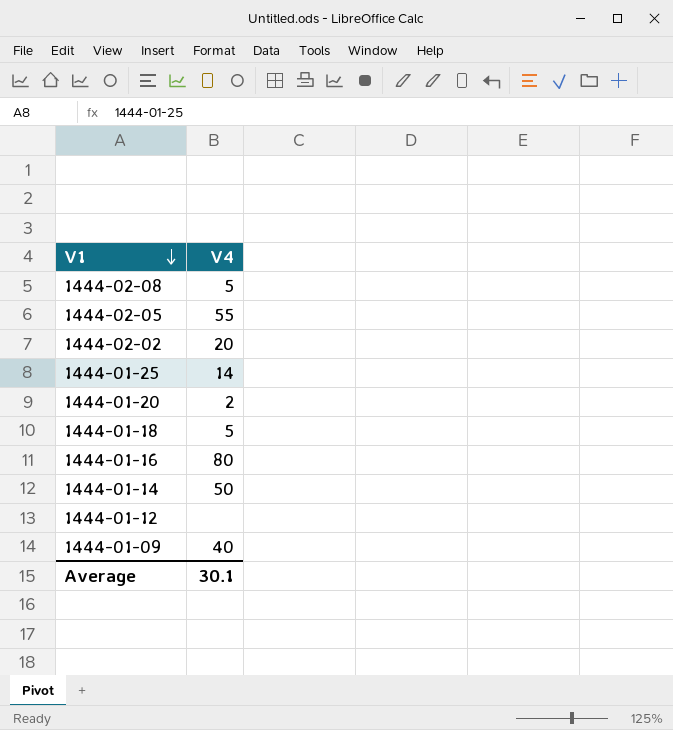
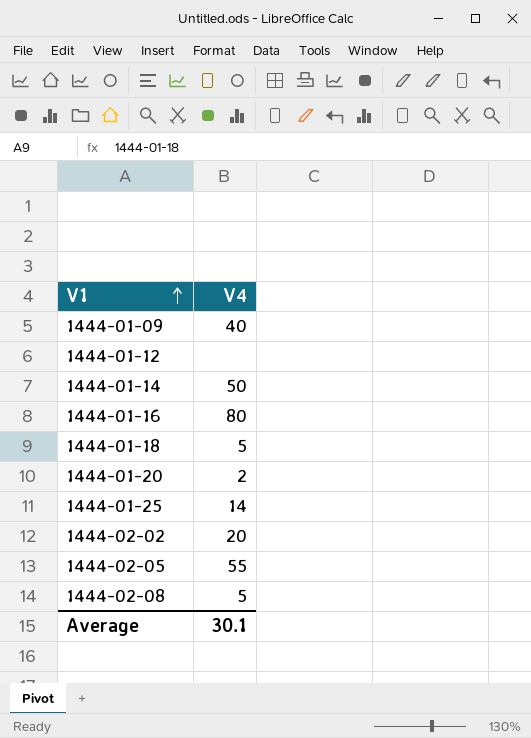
row order: V1 descending -> V1 ascending

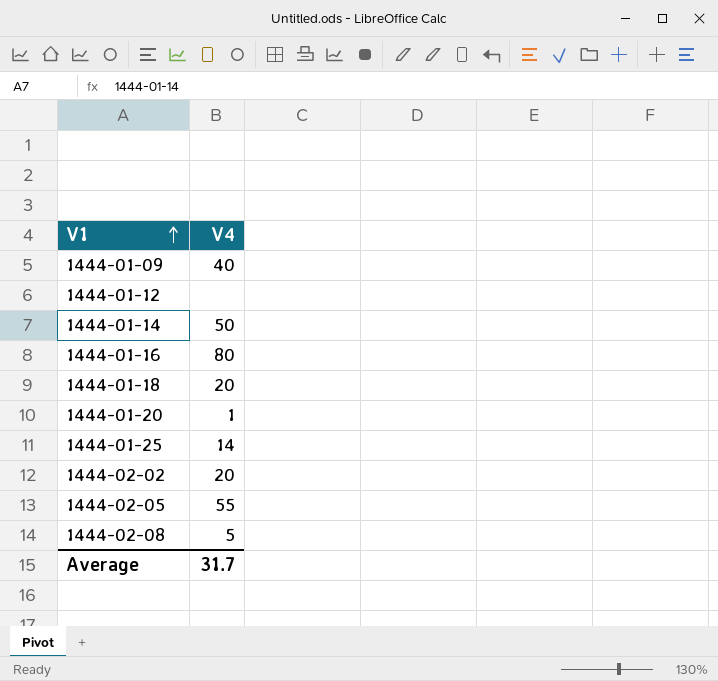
1444-01-18 | V4: 5 -> 20
1444-01-20 | V4: 2 -> 1
Average | V4: 30.1 -> 31.7

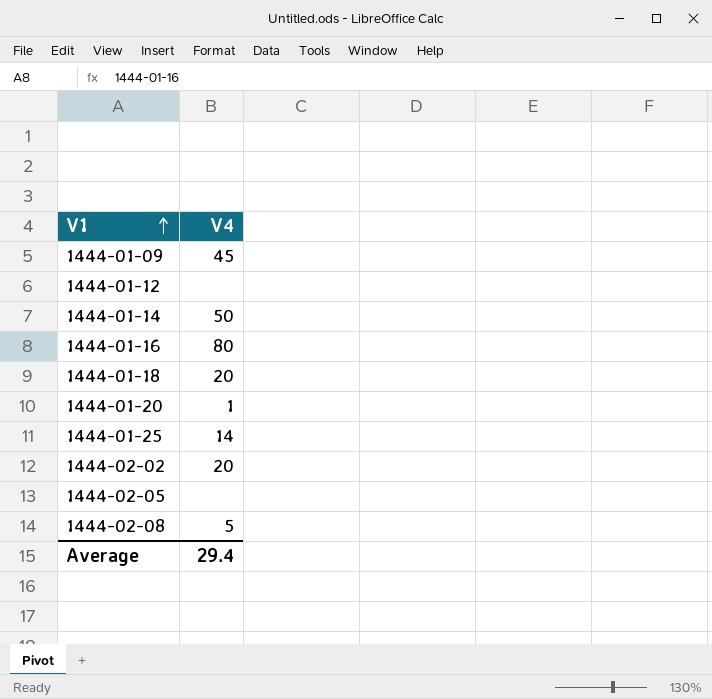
1444-01-09 | V4: 40 -> 45
1444-02-05 | V4: 55 -> none
Average | V4: 31.7 -> 29.4

